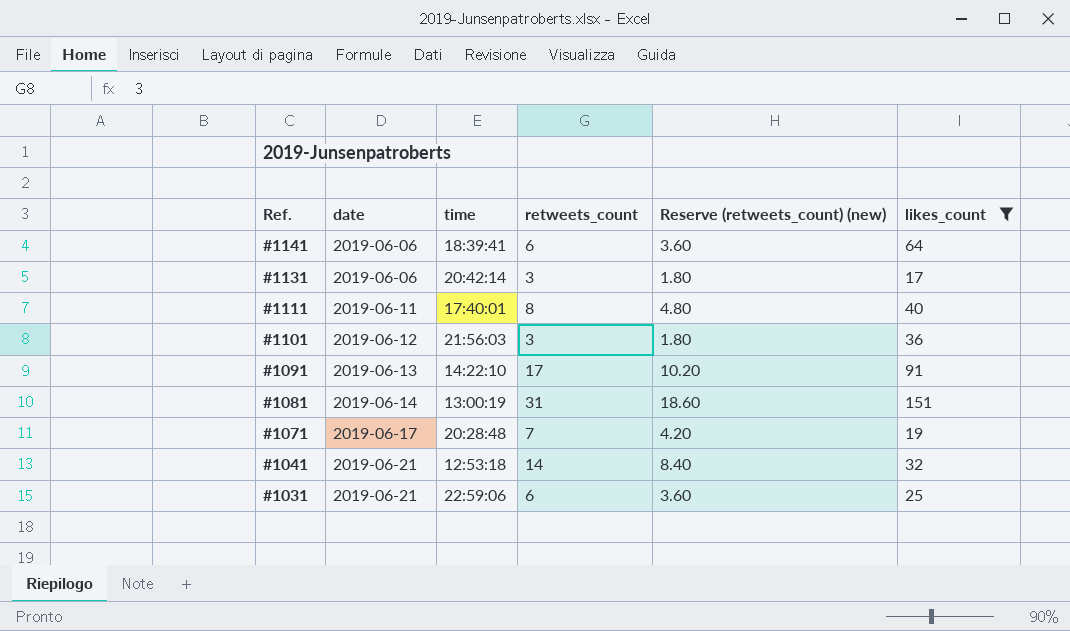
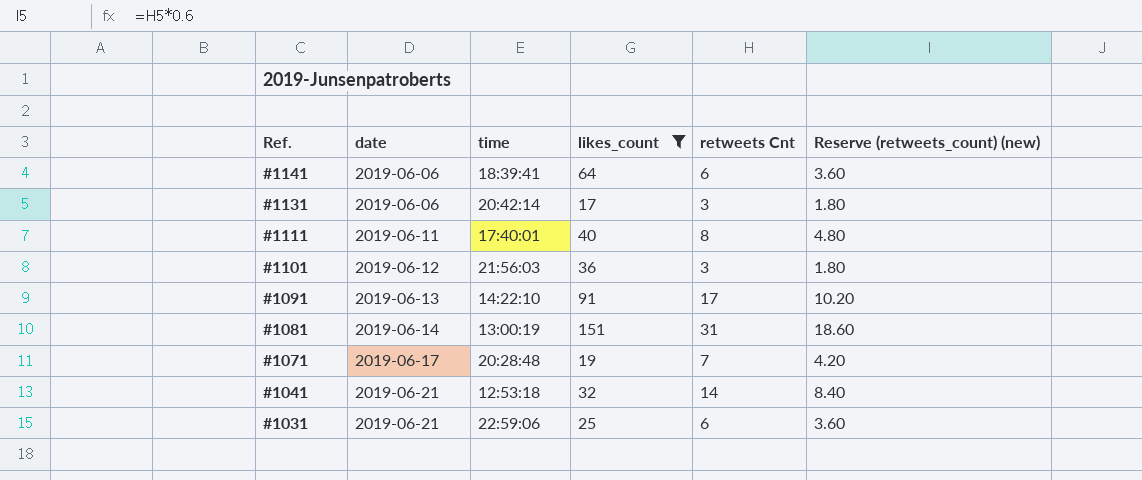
column likes_count | position: 6 -> 4
column name: retweets_count -> retweets Cnt

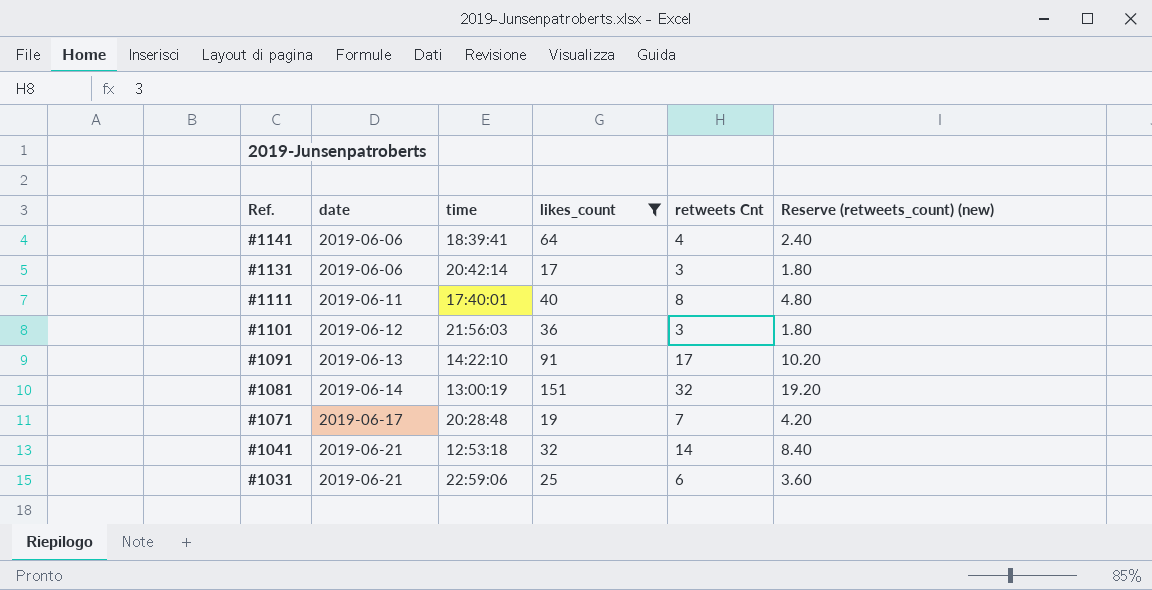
#1141 | retweets Cnt: 6 -> 4
#1141 | Reserve (retweets_count) (new): 3.60 -> 2.40
#1081 | retweets Cnt: 31 -> 32
#1081 | Reserve (retweets_count) (new): 18.60 -> 19.20

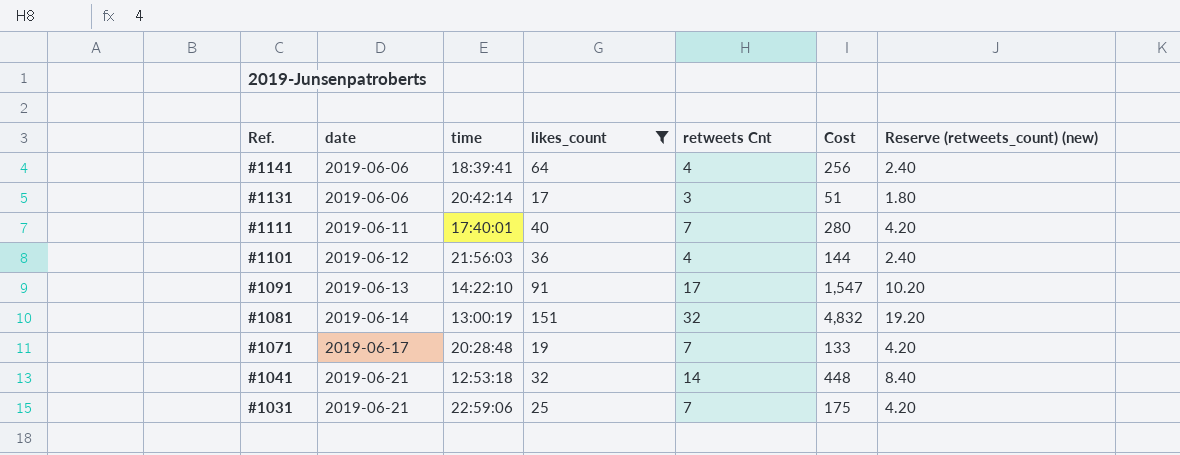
column Cost | formula: none -> [likes_count] * [retweets Cnt]
#1111 | retweets Cnt: 8 -> 7
#1111 | Reserve (retweets_count) (new): 4.80 -> 4.20
#1101 | retweets Cnt: 3 -> 4
#1101 | Reserve (retweets_count) (new): 1.80 -> 2.40
#1031 | retweets Cnt: 6 -> 7
#1031 | Reserve (retweets_count) (new): 3.60 -> 4.20

